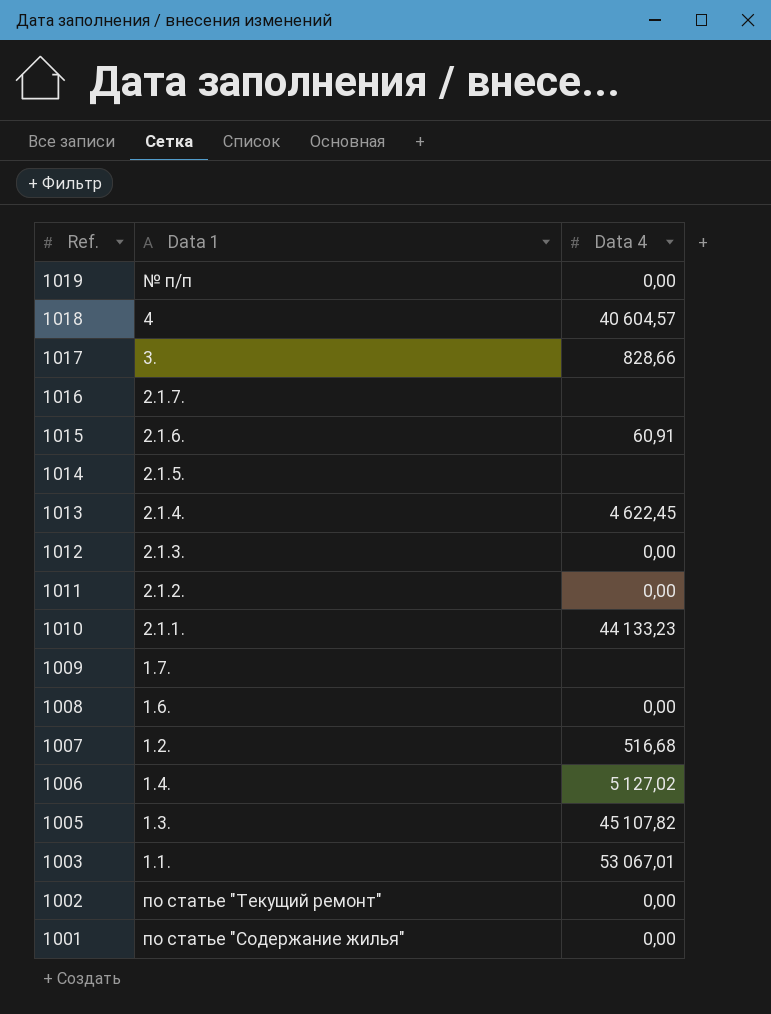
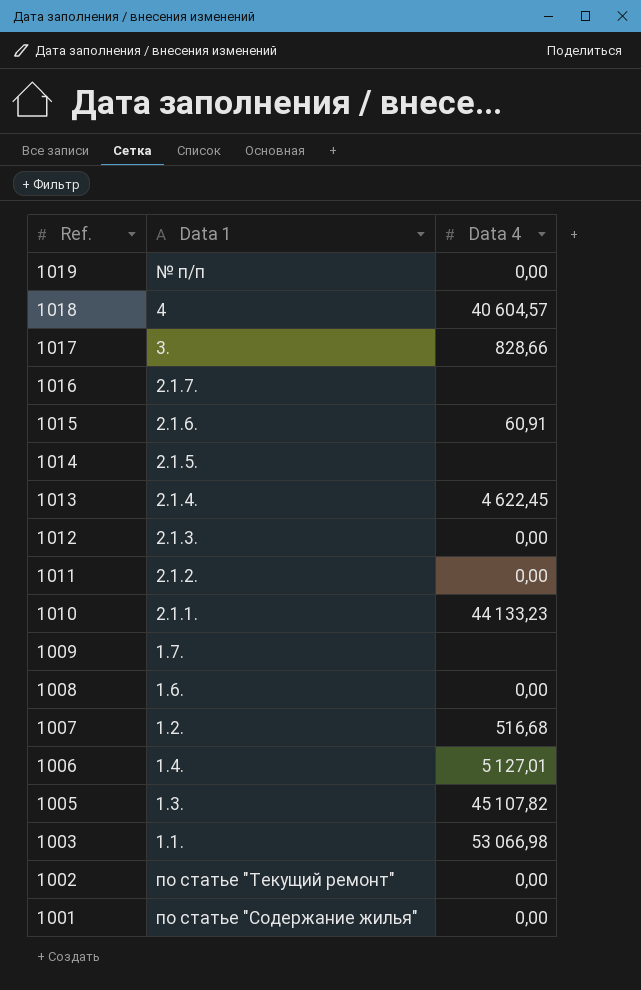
1006 | Data 4: 5 127,02 -> 5 127,01
1003 | Data 4: 53 067,01 -> 53 066,98

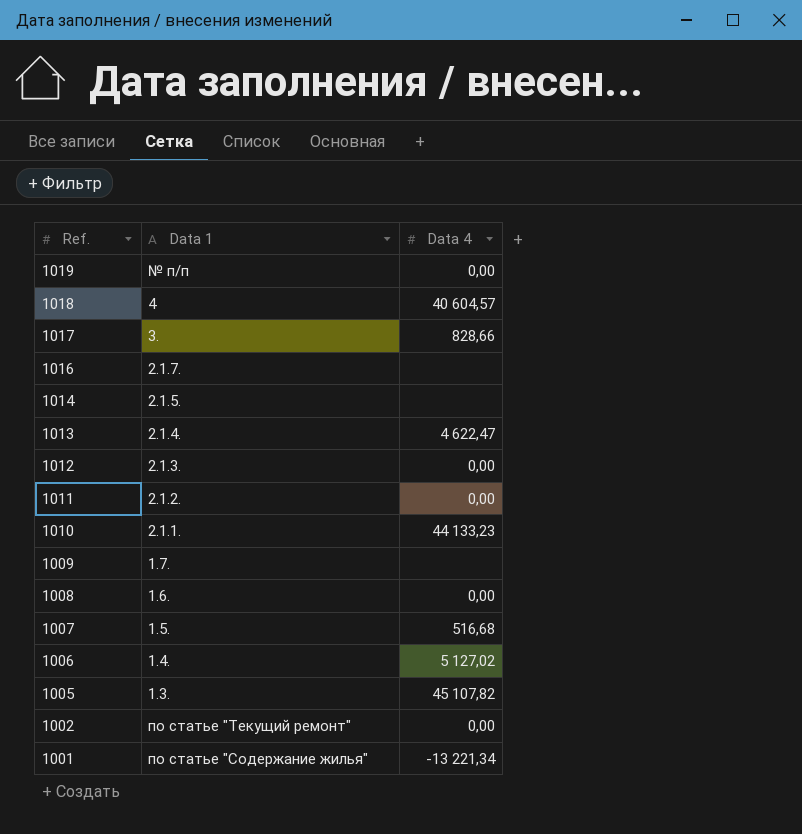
row 1015: 2.1.6. | 60,91 -> none
row 1003: 1.1. | 53 066,98 -> none
1013 | Data 4: 4 622,45 -> 4 622,47
1007 | Data 1: 1.2. -> 1.5.
1006 | Data 4: 5 127,01 -> 5 127,02
1001 | Data 4: 0,00 -> -13 221,34

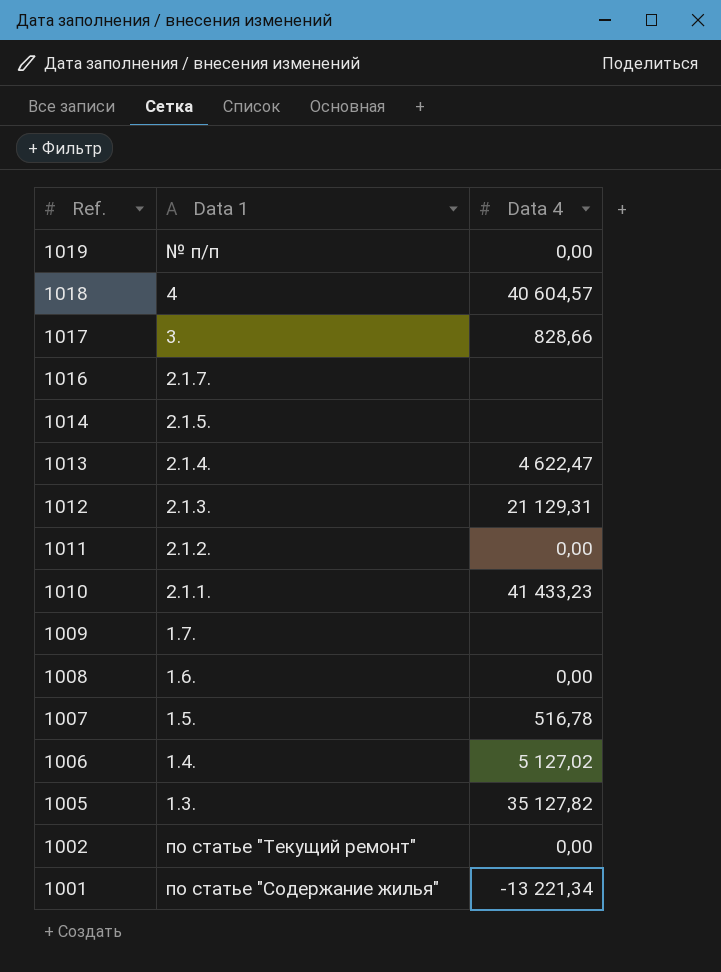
1012 | Data 4: 0,00 -> 21 129,31
1010 | Data 4: 44 133,23 -> 41 433,23
1007 | Data 4: 516,68 -> 516,78
1005 | Data 4: 45 107,82 -> 35 127,82

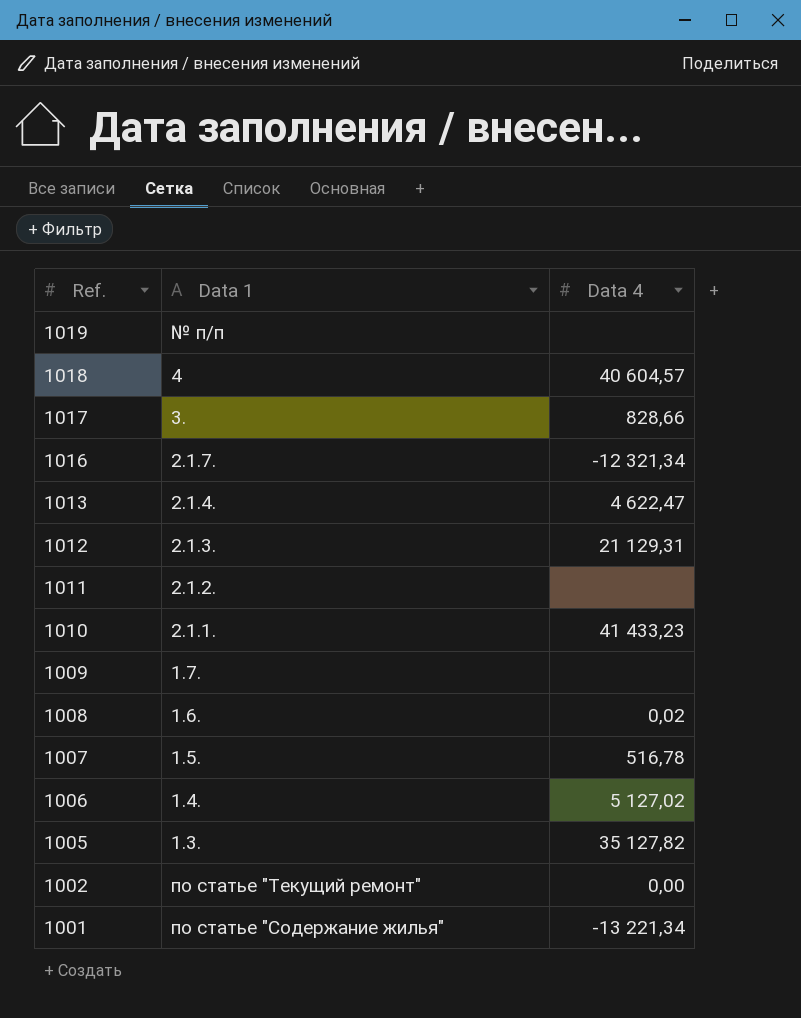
row 1014: 2.1.5. | none -> none
1019 | Data 4: 0,00 -> none
1016 | Data 4: none -> -12 321,34
1011 | Data 4: 0,00 -> none
1008 | Data 4: 0,00 -> 0,02

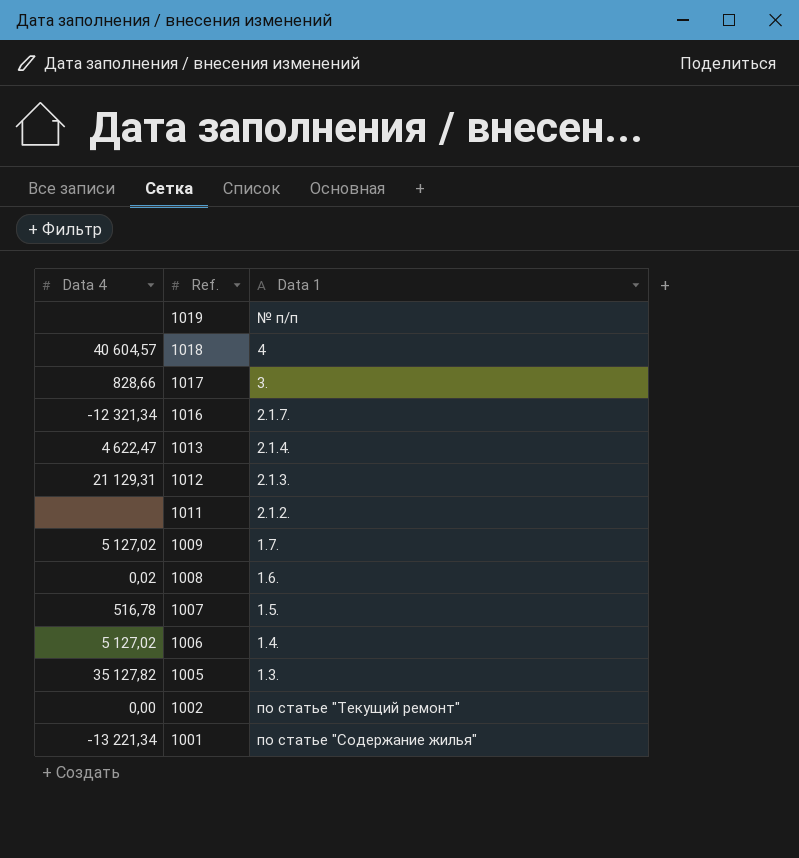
column Data 4 | position: 3 -> 1
row 1010: 2.1.1. | 41 433,23 -> none
1009 | Data 4: none -> 5 127,02

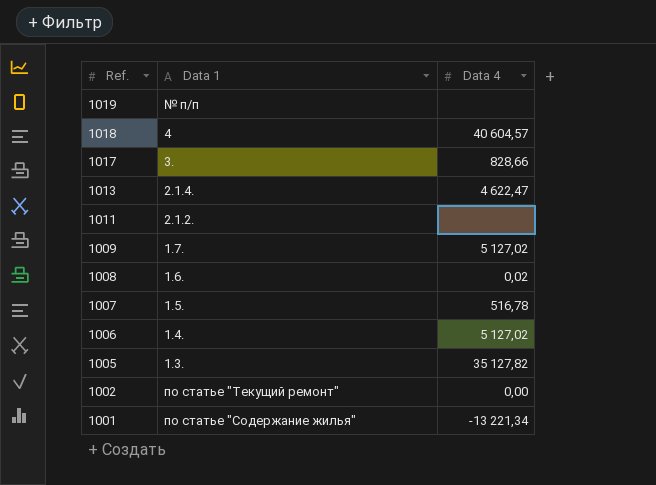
column Data 4 | position: 1 -> 3
row 1016: -12 321,34 | 2.1.7. -> none
row 1012: 21 129,31 | 2.1.3. -> none

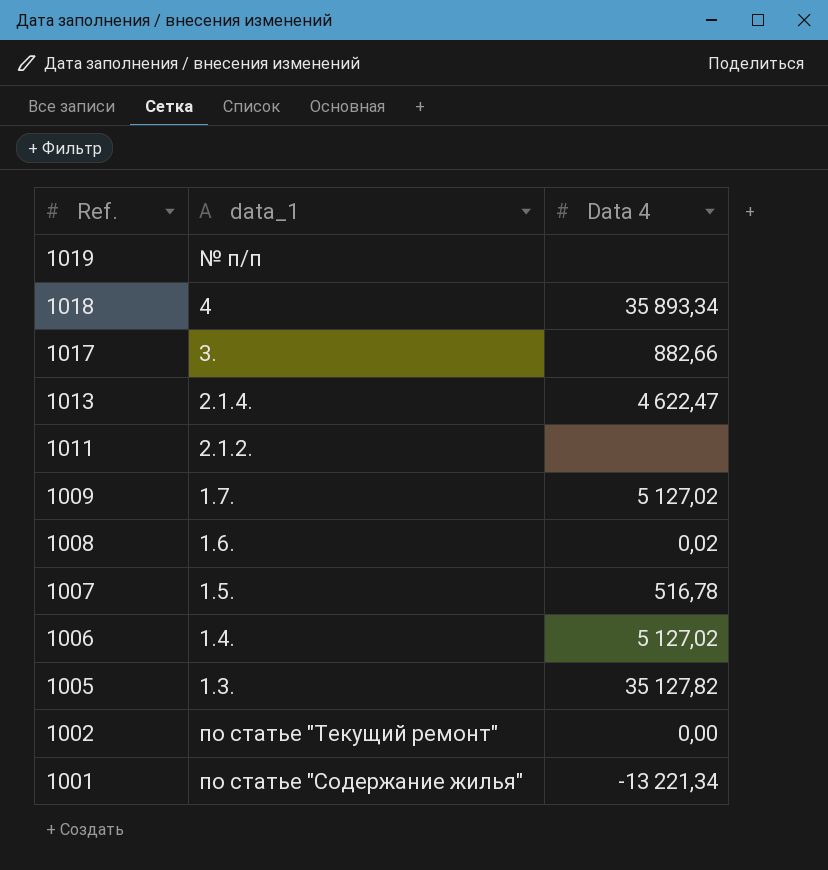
column name: Data 1 -> data_1
1018 | Data 4: 40 604,57 -> 35 893,34
1017 | Data 4: 828,66 -> 882,66

